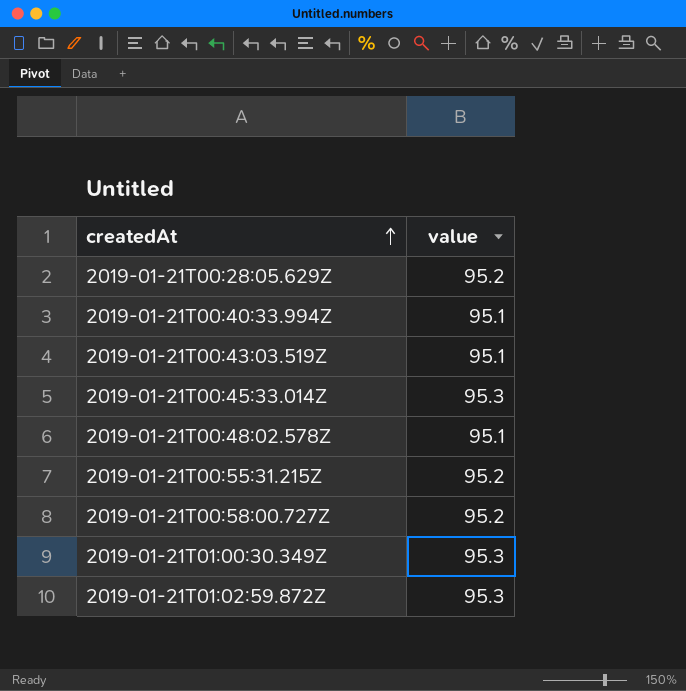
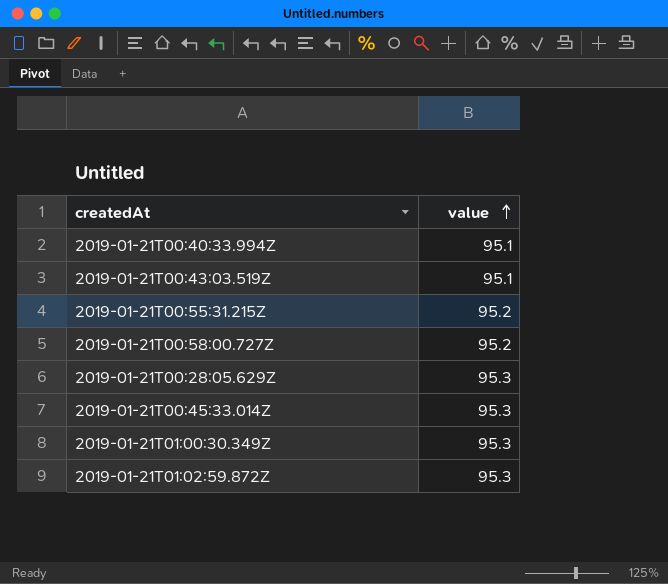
row order: createdAt ascending -> value ascending
row 2019-01-21T00:48:02.578Z: 95.1 -> none
2019-01-21T00:28:05.629Z | value: 95.2 -> 95.3

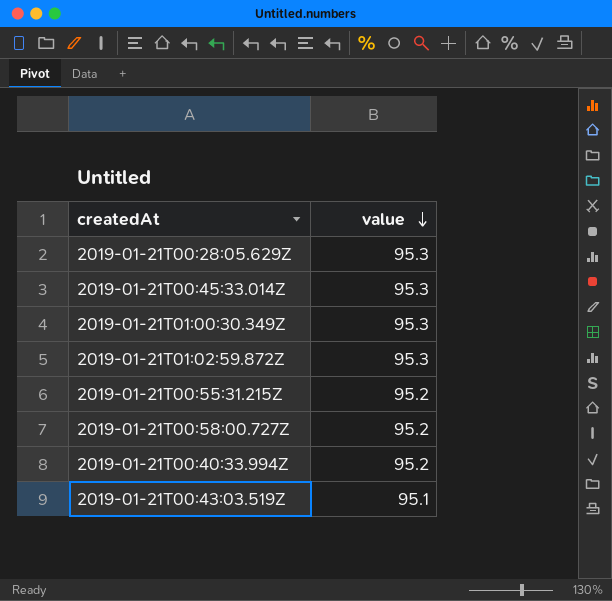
row order: value ascending -> value descending
2019-01-21T00:40:33.994Z | value: 95.1 -> 95.2

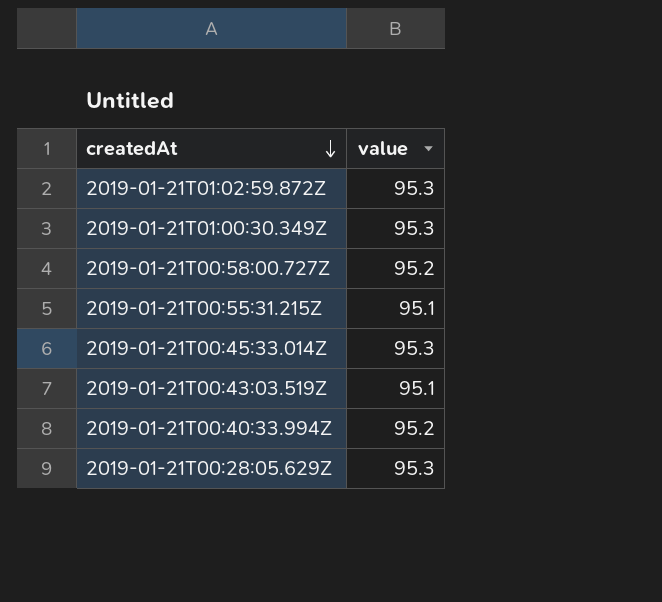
row order: value descending -> createdAt descending
2019-01-21T00:55:31.215Z | value: 95.2 -> 95.1

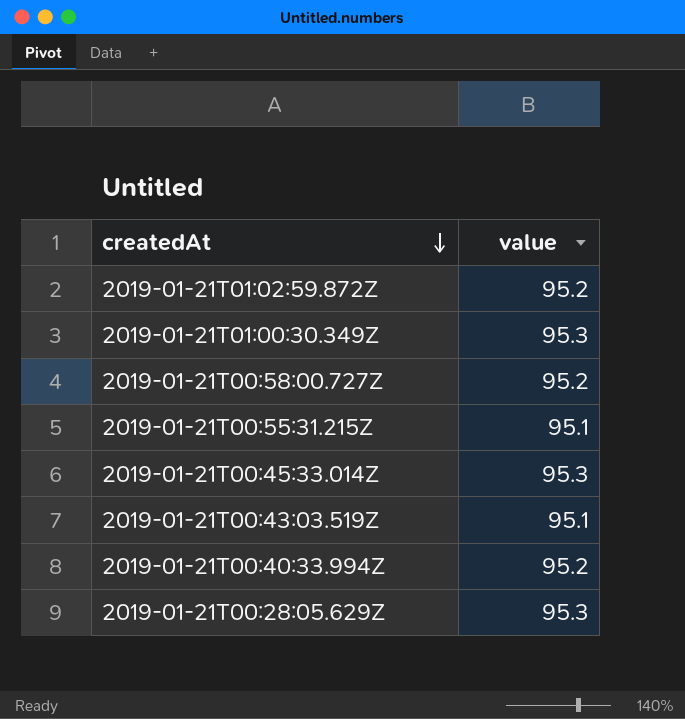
2019-01-21T01:02:59.872Z | value: 95.3 -> 95.2

